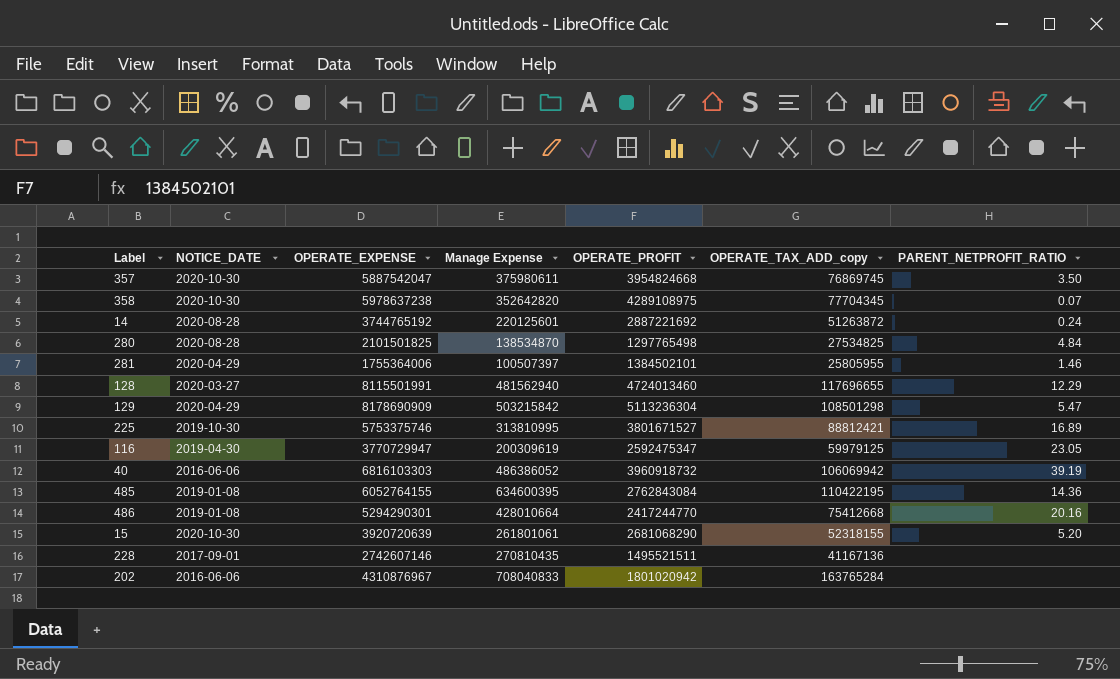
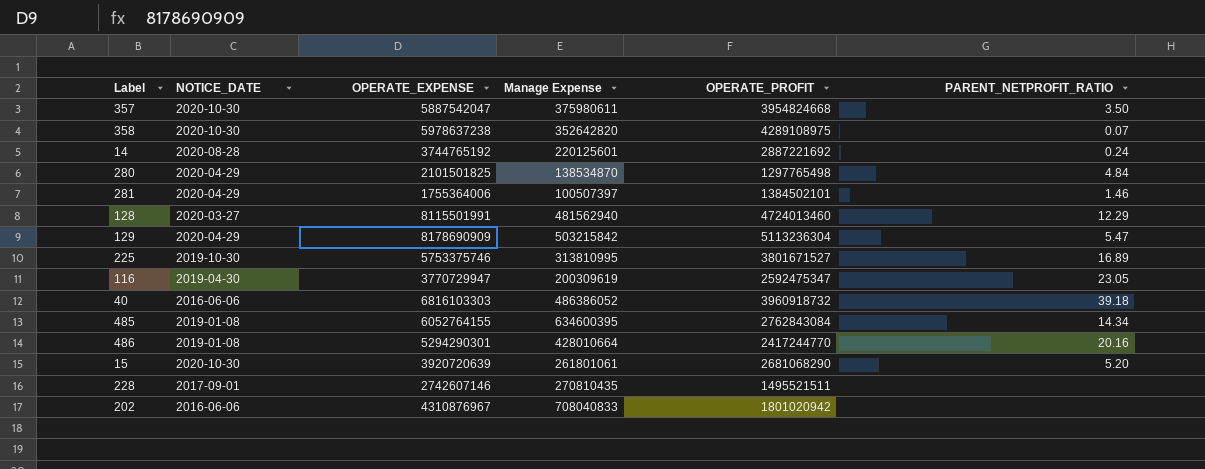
column OPERATE_TAX_ADD_copy | position: 6 -> none
280 | NOTICE_DATE: 2020-08-28 -> 2020-04-29
40 | PARENT_NETPROFIT_RATIO: 39.19 -> 39.18
485 | PARENT_NETPROFIT_RATIO: 14.36 -> 14.34

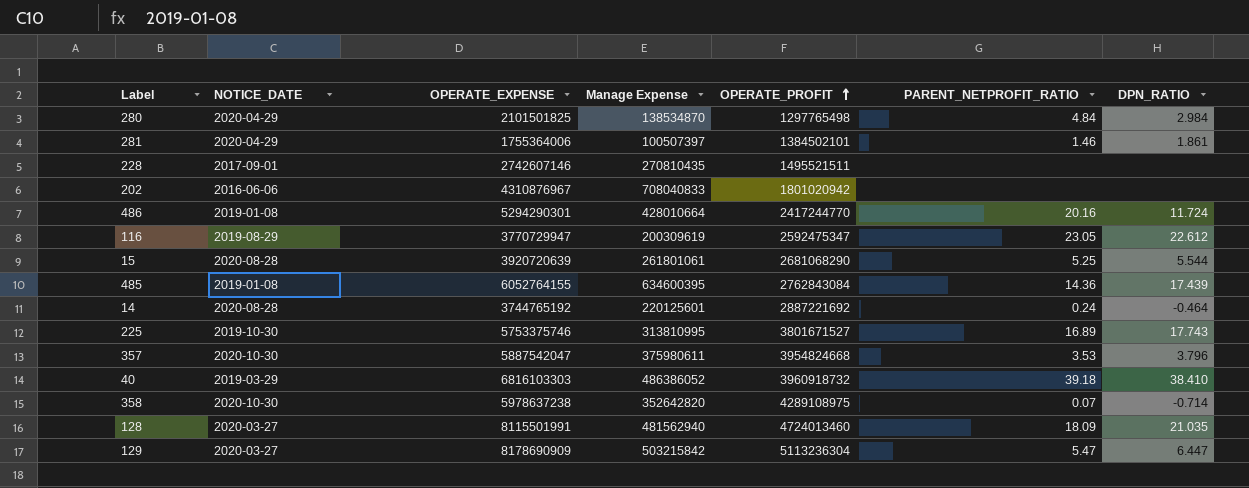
row order: none -> OPERATE_PROFIT ascending
column DPN_RATIO | position: none -> 7
116 | NOTICE_DATE: 2019-04-30 -> 2019-08-29
15 | NOTICE_DATE: 2020-10-30 -> 2020-08-28
15 | PARENT_NETPROFIT_RATIO: 5.20 -> 5.25
485 | PARENT_NETPROFIT_RATIO: 14.34 -> 14.36
357 | PARENT_NETPROFIT_RATIO: 3.50 -> 3.53
40 | NOTICE_DATE: 2016-06-06 -> 2019-03-29
128 | PARENT_NETPROFIT_RATIO: 12.29 -> 18.09
129 | NOTICE_DATE: 2020-04-29 -> 2020-03-27

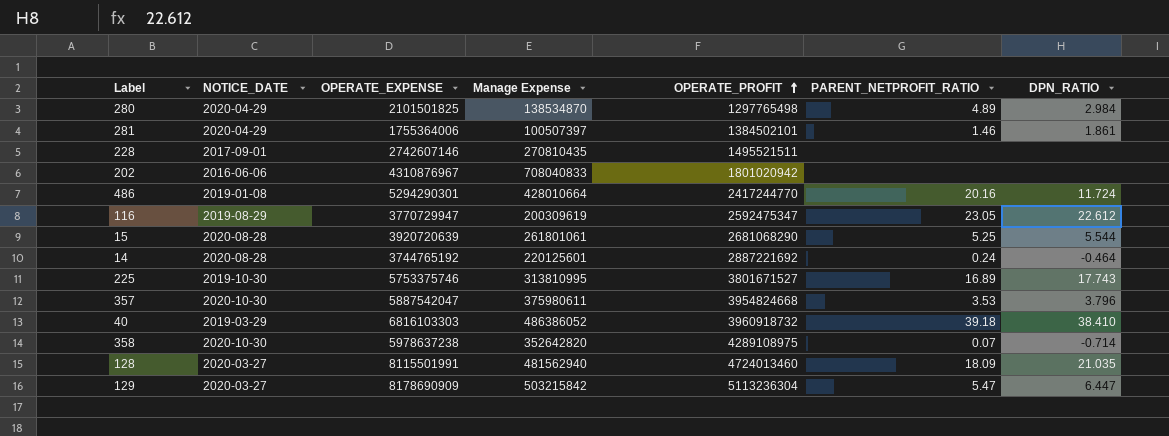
row 485: 2019-01-08 | 6052764155 | 634600395 | 2762843084 | 14.36 | 17.439 -> none
280 | PARENT_NETPROFIT_RATIO: 4.84 -> 4.89

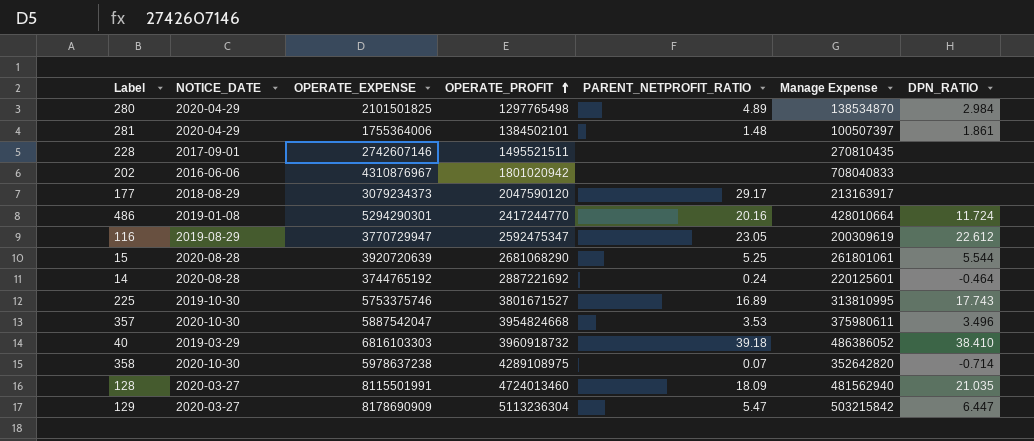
column Manage Expense | position: 4 -> 6
281 | PARENT_NETPROFIT_RATIO: 1.46 -> 1.48
row 177: none -> 2018-08-29 | 3079234373 | 2047590120 | 29.17 | 213163917 | none
357 | DPN_RATIO: 3.796 -> 3.496

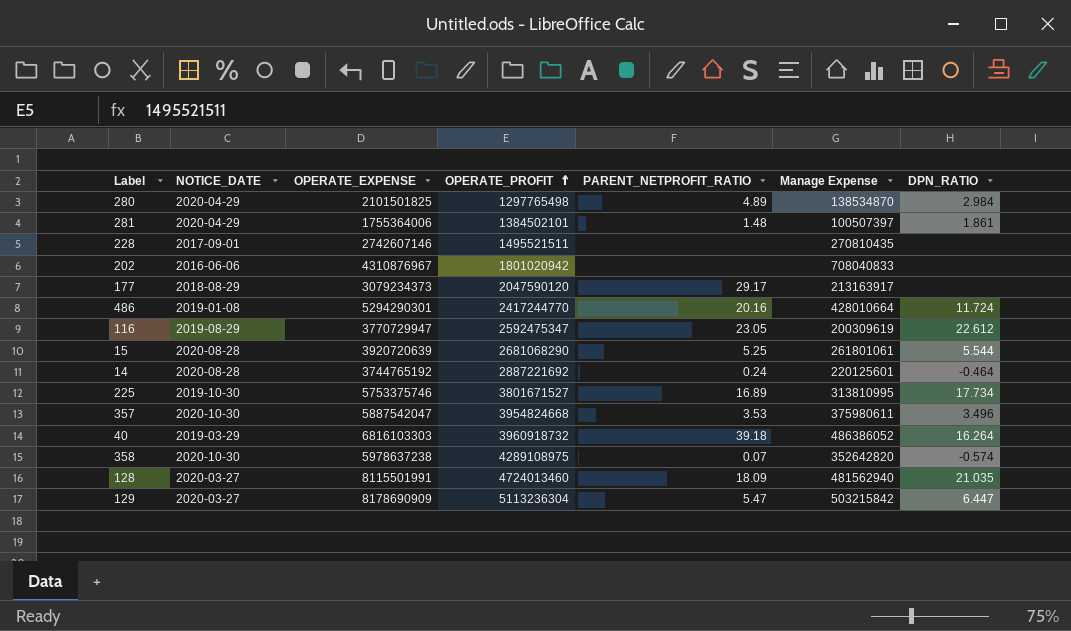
225 | DPN_RATIO: 17.743 -> 17.734
40 | DPN_RATIO: 38.410 -> 16.264
358 | DPN_RATIO: -0.714 -> -0.574

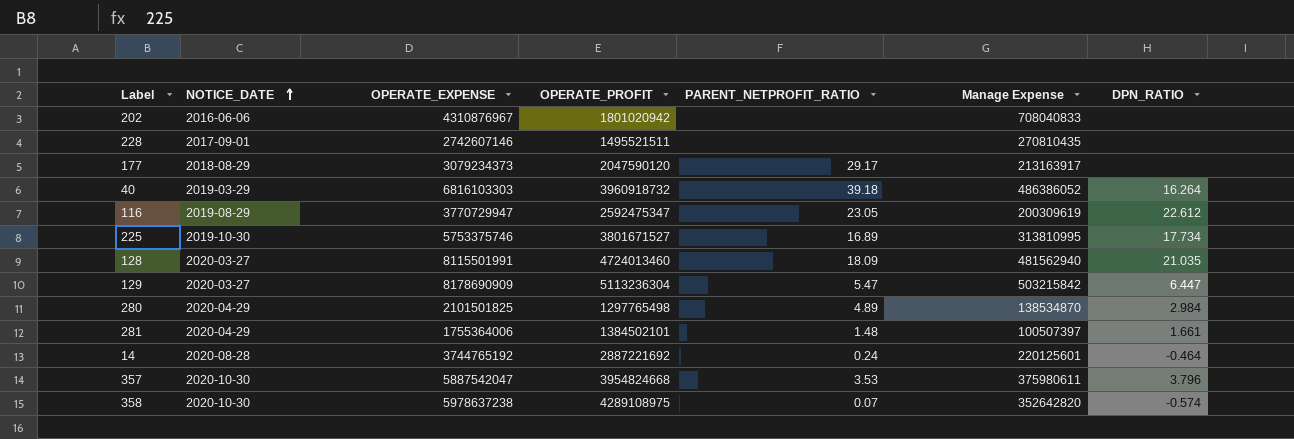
row order: OPERATE_PROFIT ascending -> NOTICE_DATE ascending
row 486: 2019-01-08 | 5294290301 | 2417244770 | 20.16 | 428010664 | 11.724 -> none
row 15: 2020-08-28 | 3920720639 | 2681068290 | 5.25 | 261801061 | 5.544 -> none
281 | DPN_RATIO: 1.861 -> 1.661
357 | DPN_RATIO: 3.496 -> 3.796

